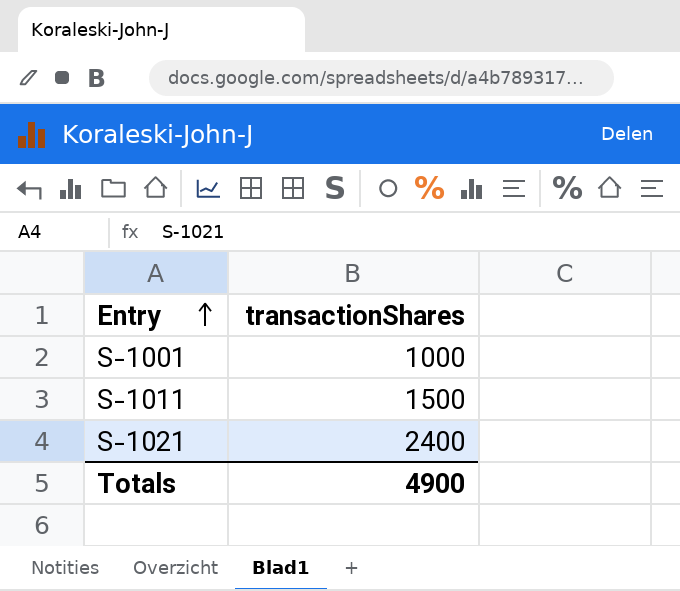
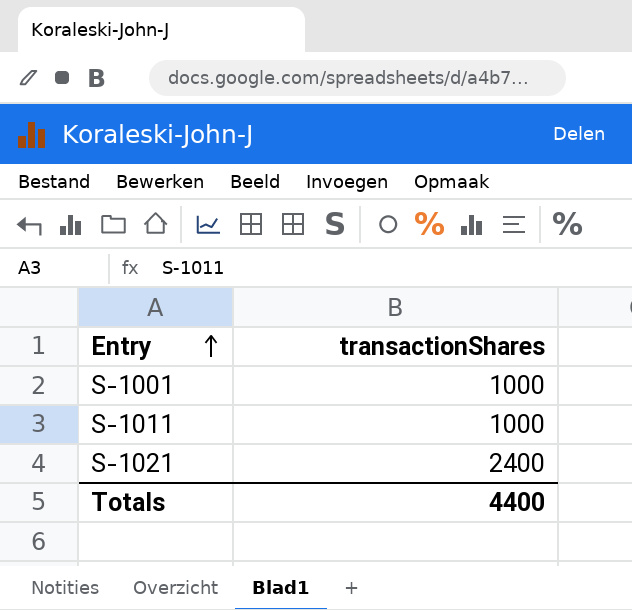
S-1011 | transactionShares: 1500 -> 1000
Totals | transactionShares: 4900 -> 4400

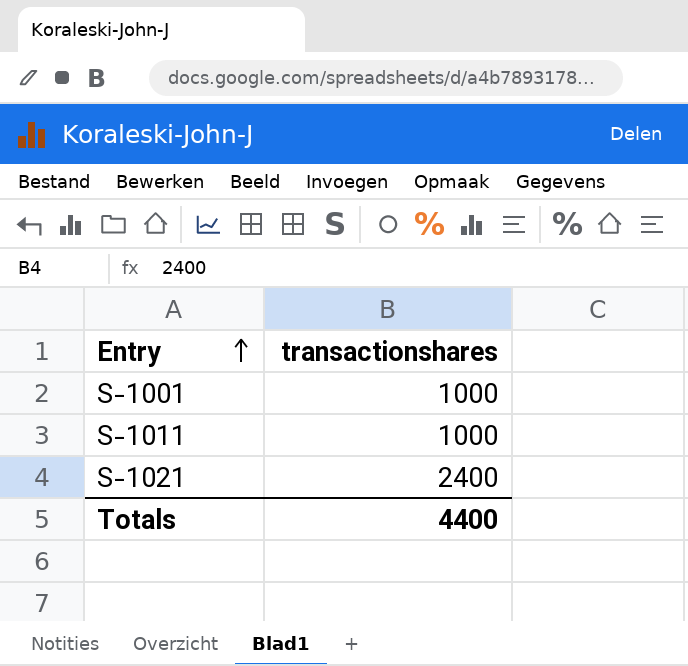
column name: transactionShares -> transactionshares

